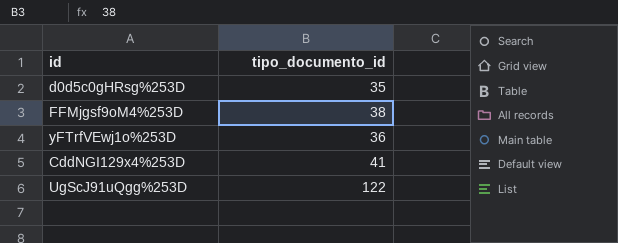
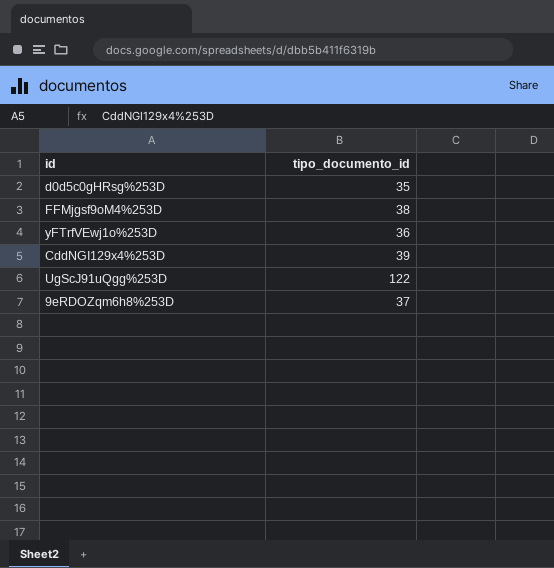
CddNGI129x4%253D | tipo_documento_id: 41 -> 39
row 9eRDOZqm6h8%253D: none -> 37

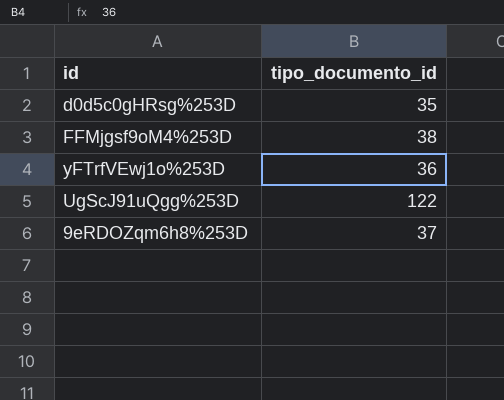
row CddNGI129x4%253D: 39 -> none

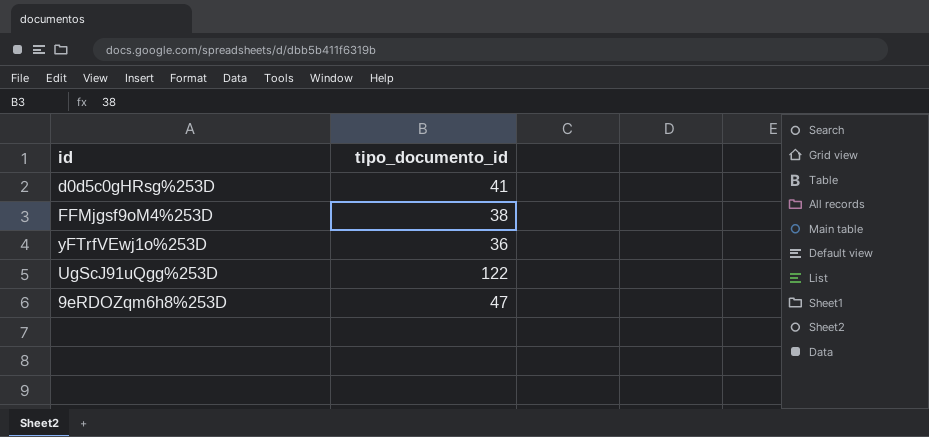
d0d5c0gHRsg%253D | tipo_documento_id: 35 -> 41
9eRDOZqm6h8%253D | tipo_documento_id: 37 -> 47

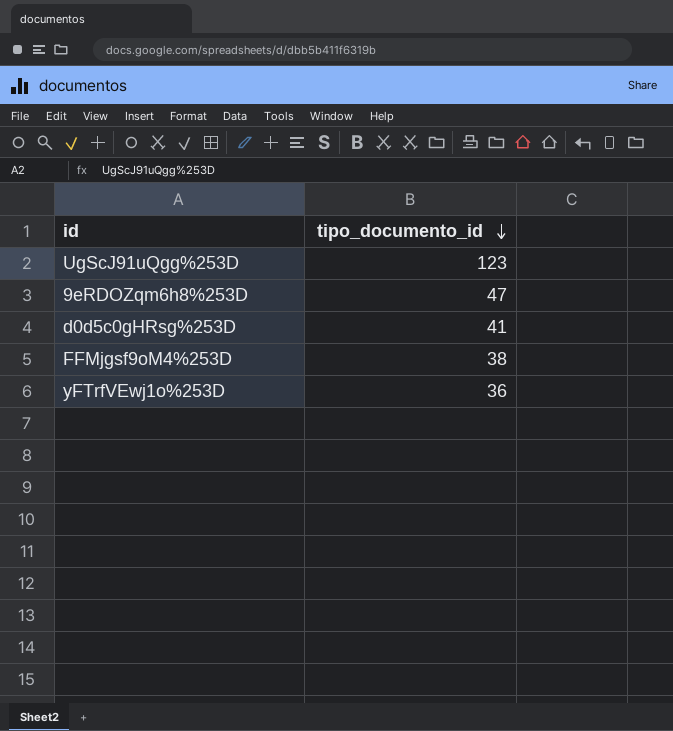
row order: none -> tipo_documento_id descending
UgScJ91uQgg%253D | tipo_documento_id: 122 -> 123

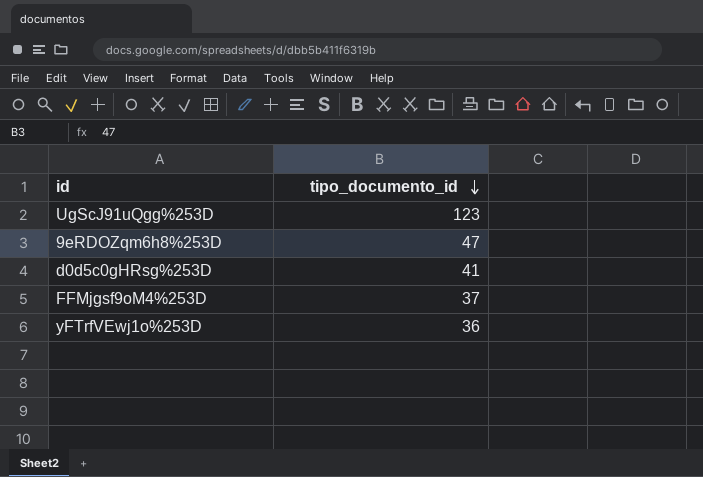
FFMjgsf9oM4%253D | tipo_documento_id: 38 -> 37

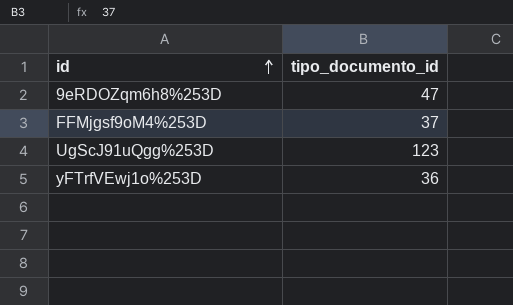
row order: tipo_documento_id descending -> id ascending
row d0d5c0gHRsg%253D: 41 -> none

